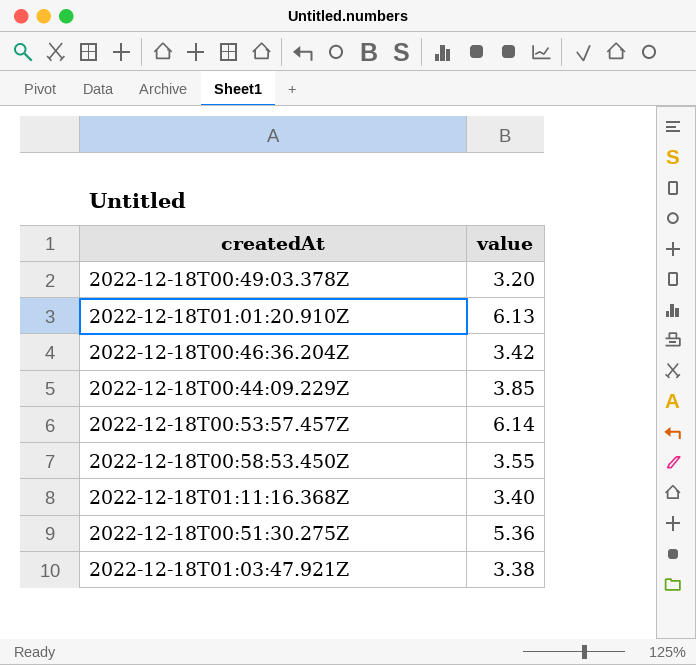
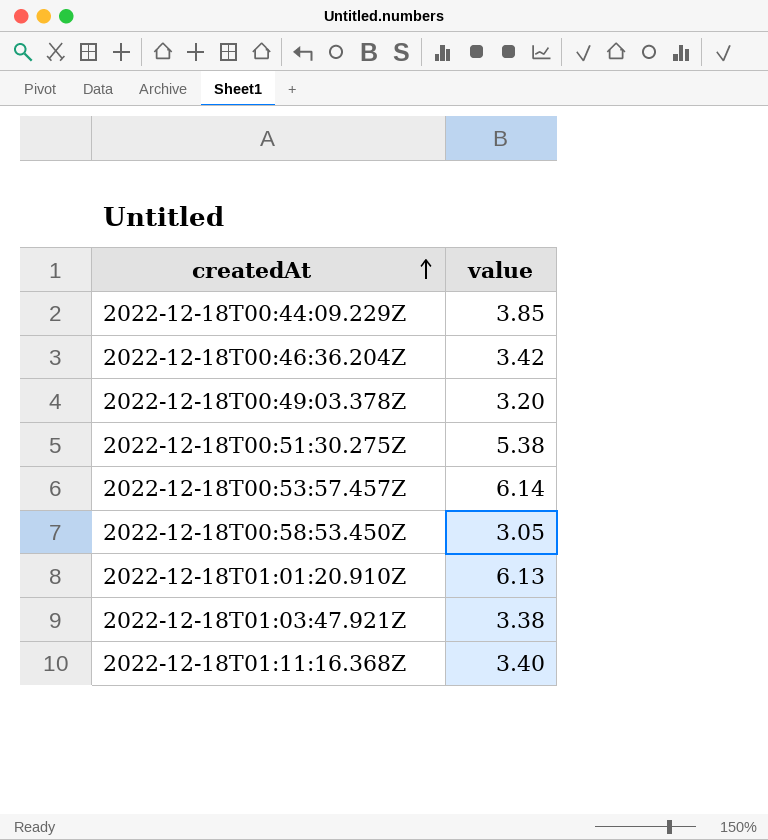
row order: none -> createdAt ascending
2022-12-18T00:51:30.275Z | value: 5.36 -> 5.38
2022-12-18T00:58:53.450Z | value: 3.55 -> 3.05

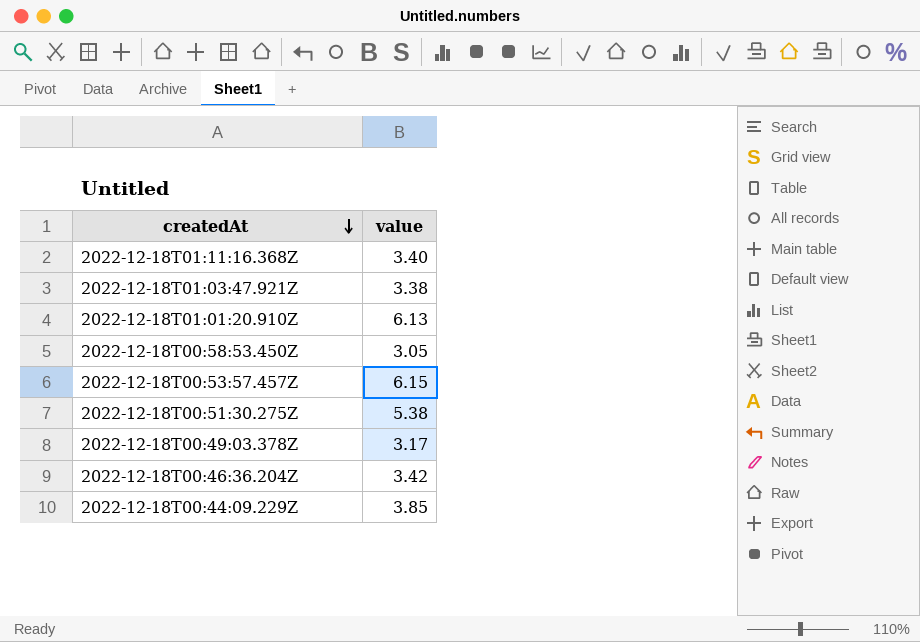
row order: createdAt ascending -> createdAt descending
2022-12-18T00:53:57.457Z | value: 6.14 -> 6.15
2022-12-18T00:49:03.378Z | value: 3.20 -> 3.17

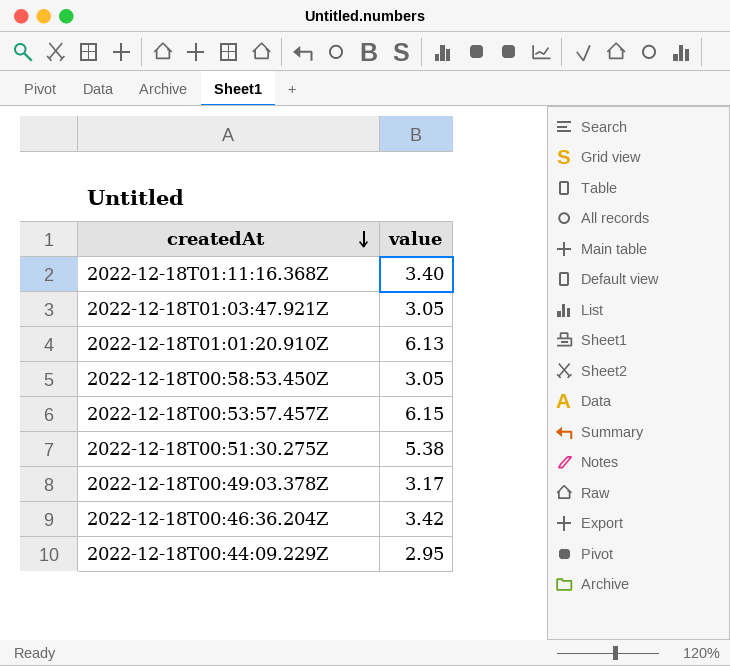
2022-12-18T01:03:47.921Z | value: 3.38 -> 3.05
2022-12-18T00:44:09.229Z | value: 3.85 -> 2.95

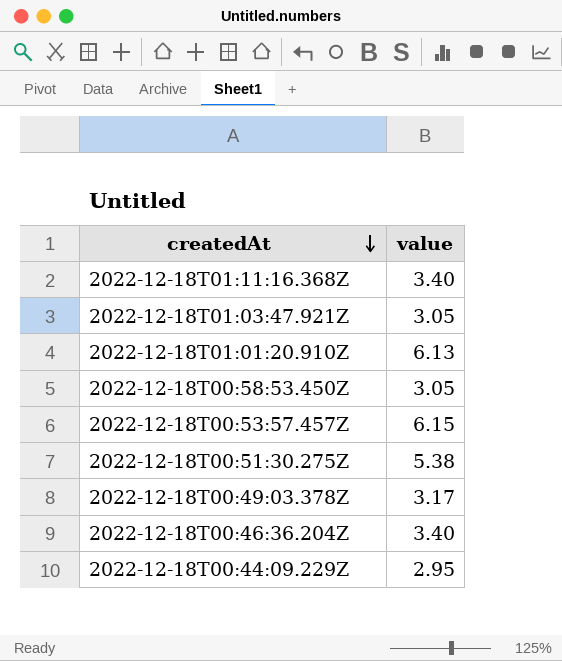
2022-12-18T00:46:36.204Z | value: 3.42 -> 3.40

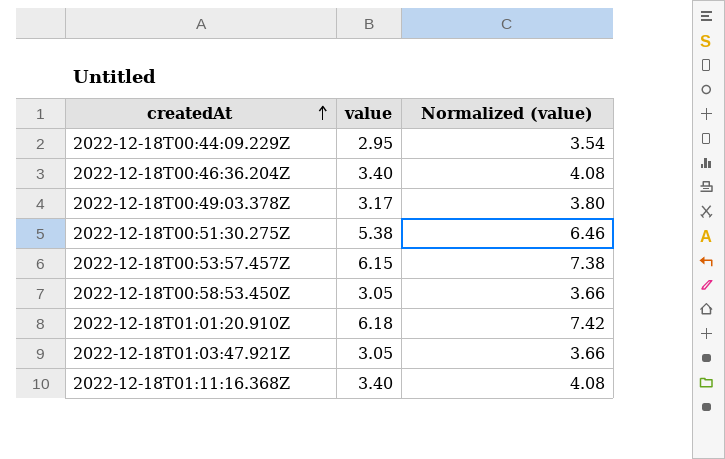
row order: createdAt descending -> createdAt ascending
column Normalized (value) | formula: none -> [value] * 1.2
2022-12-18T01:01:20.910Z | value: 6.13 -> 6.18

